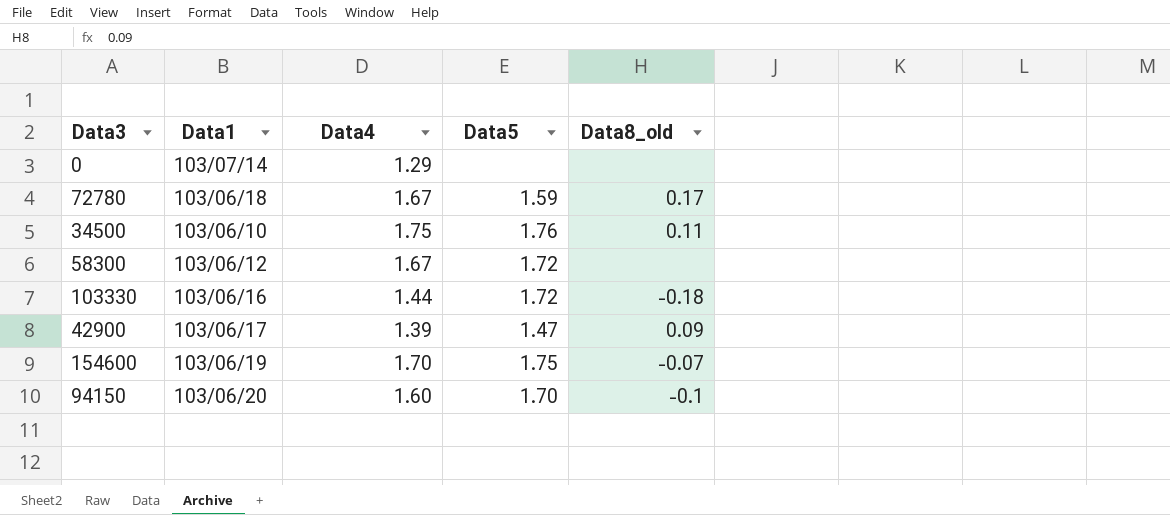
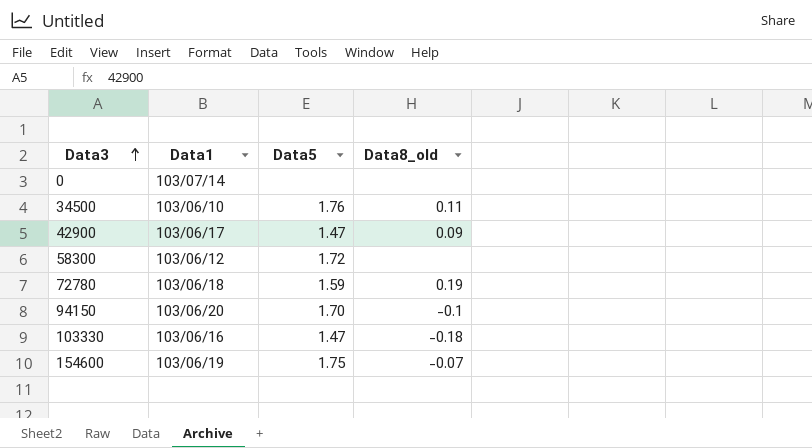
row order: none -> Data3 ascending
column Data4 | position: 3 -> none
72780 | Data8_old: 0.17 -> 0.19
103330 | Data5: 1.72 -> 1.47

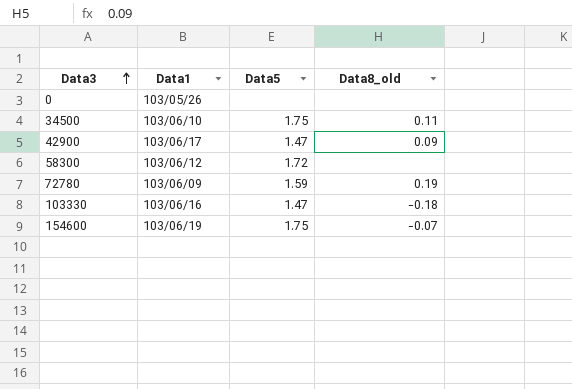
row 94150: 103/06/20 | 1.70 | -0.1 -> none
0 | Data1: 103/07/14 -> 103/05/26
34500 | Data5: 1.76 -> 1.75
72780 | Data1: 103/06/18 -> 103/06/09

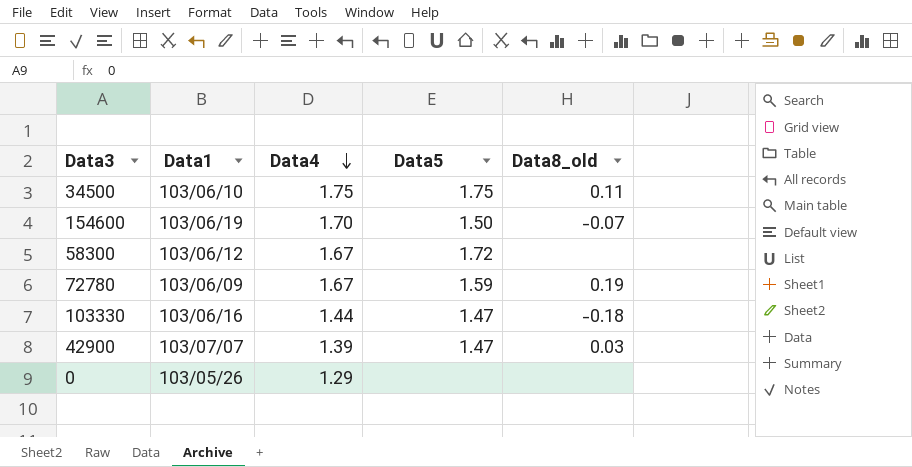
row order: Data3 ascending -> Data4 descending
column Data4 | position: none -> 3
154600 | Data5: 1.75 -> 1.50
42900 | Data1: 103/06/17 -> 103/07/07
42900 | Data8_old: 0.09 -> 0.03

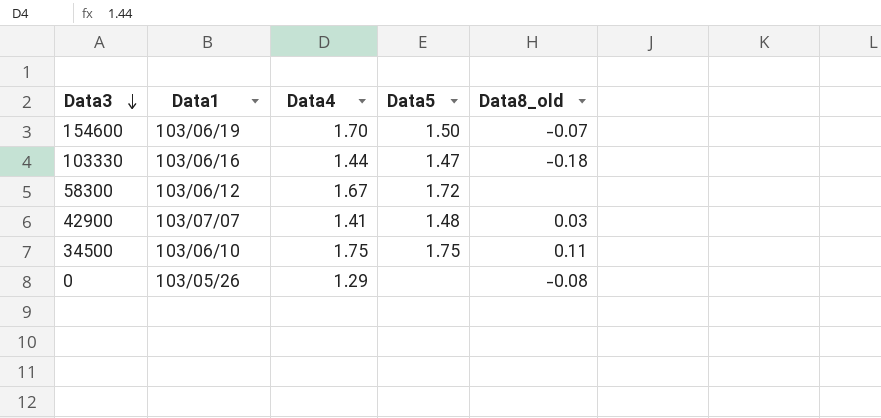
row order: Data4 descending -> Data3 descending
row 72780: 103/06/09 | 1.67 | 1.59 | 0.19 -> none
42900 | Data4: 1.39 -> 1.41
42900 | Data5: 1.47 -> 1.48
0 | Data8_old: none -> -0.08

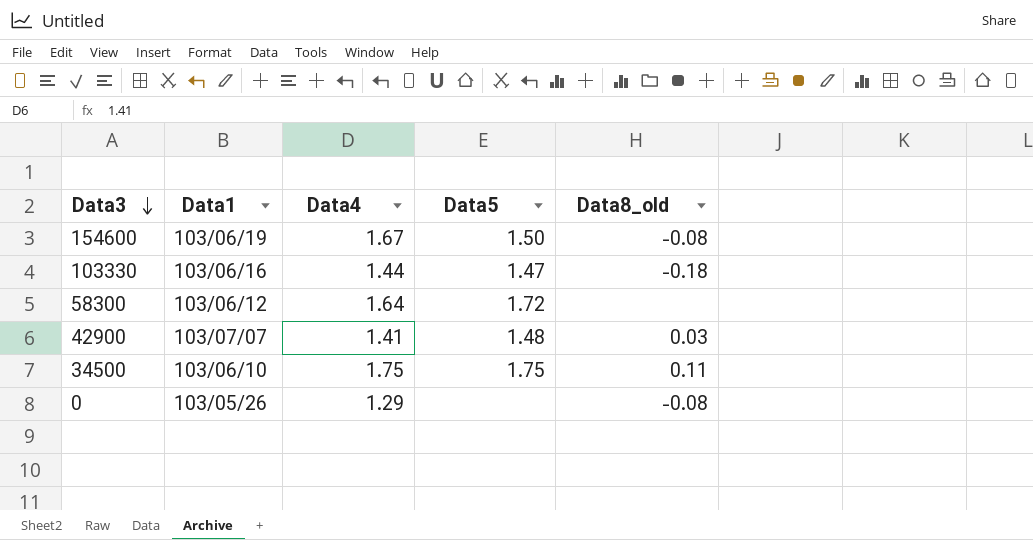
154600 | Data4: 1.70 -> 1.67
154600 | Data8_old: -0.07 -> -0.08
58300 | Data4: 1.67 -> 1.64

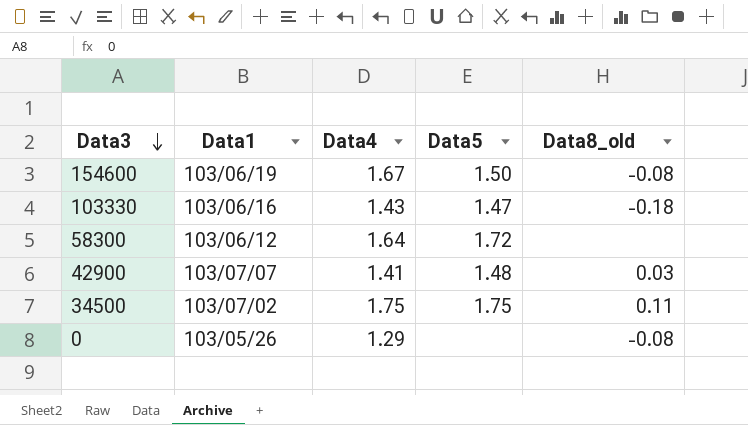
103330 | Data4: 1.44 -> 1.43
34500 | Data1: 103/06/10 -> 103/07/02

